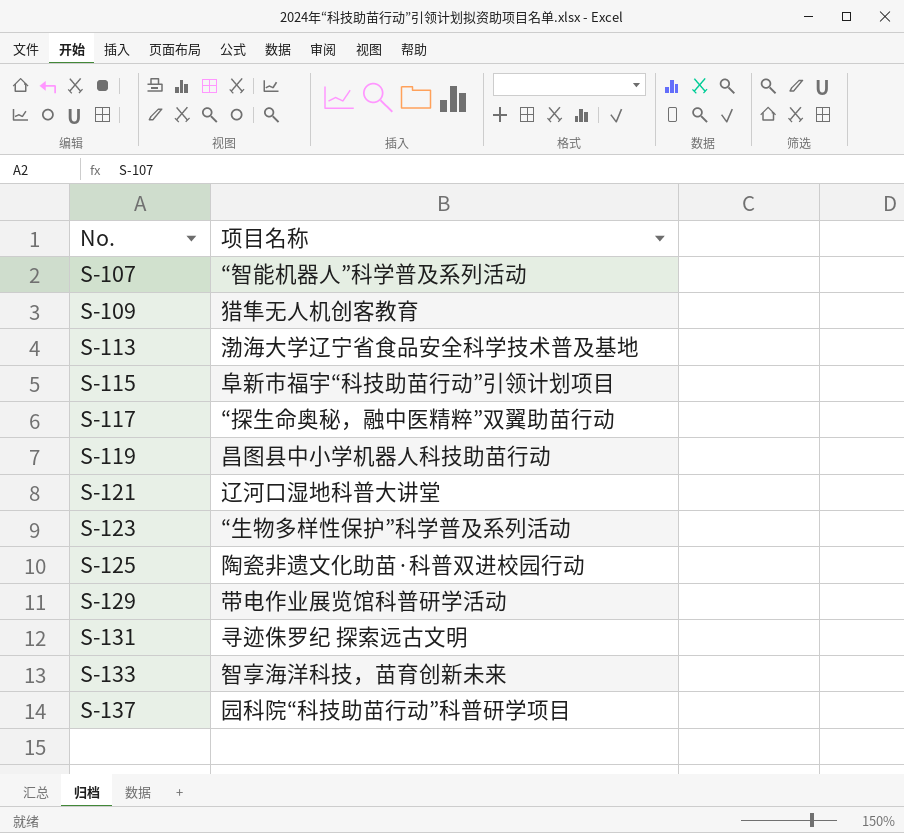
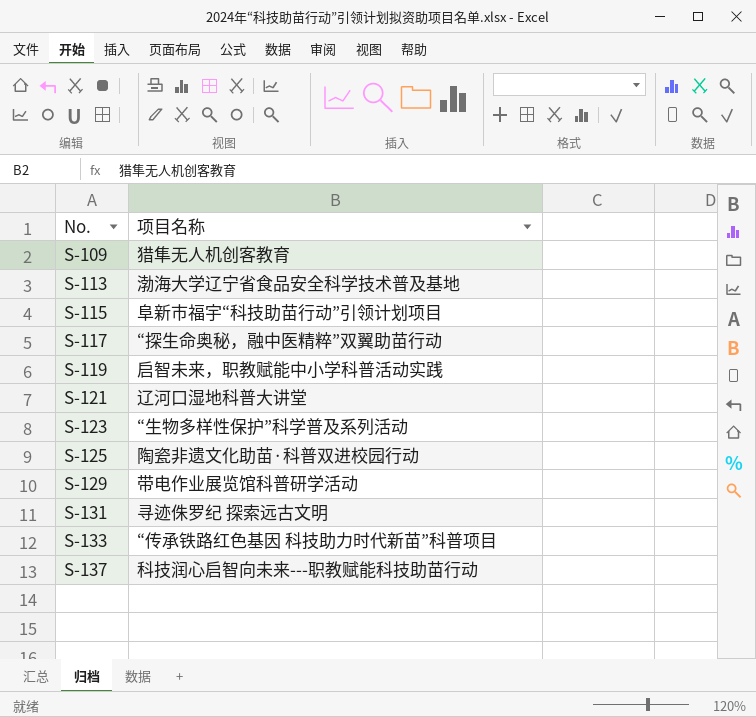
row S-107: “智能机器人”科学普及系列活动 -> none
S-119 | 项目名称: 昌图县中小学机器人科技助苗行动 -> 启智未来，职教赋能中小学科普活动实践
S-133 | 项目名称: 智享海洋科技，苗育创新未来 -> “传承铁路红色基因 科技助力时代新苗”科普项目
S-137 | 项目名称: 园科院“科技助苗行动”科普研学项目 -> 科技润心启智向未来---职教赋能科技助苗行动

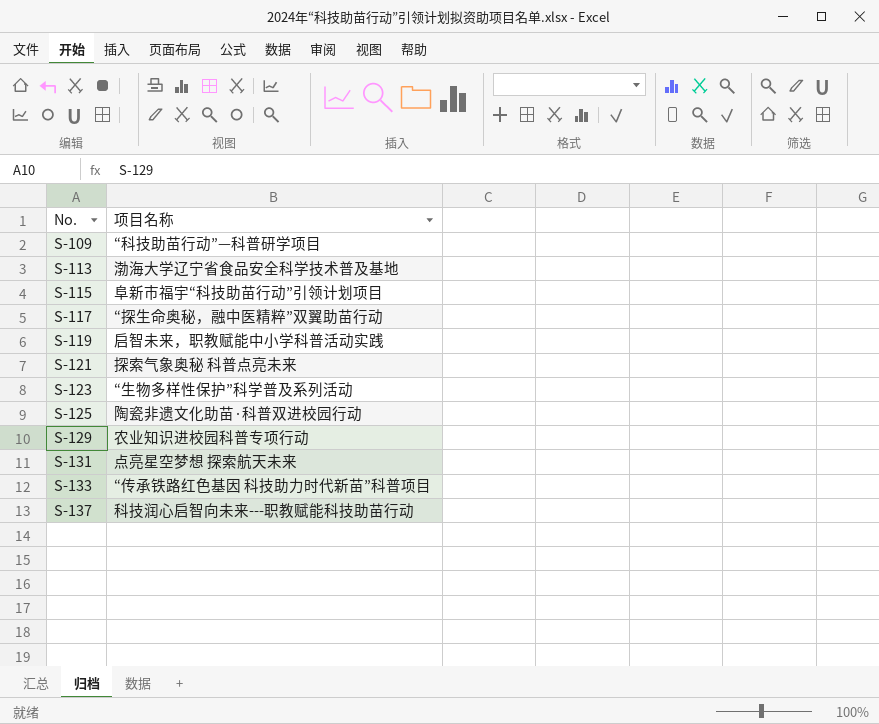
S-109 | 项目名称: 猎隼无人机创客教育 -> “科技助苗行动”—科普研学项目
S-121 | 项目名称: 辽河口湿地科普大讲堂 -> 探索气象奥秘 科普点亮未来
S-129 | 项目名称: 带电作业展览馆科普研学活动 -> 农业知识进校园科普专项行动
S-131 | 项目名称: 寻迹侏罗纪 探索远古文明 -> 点亮星空梦想 探索航天未来

